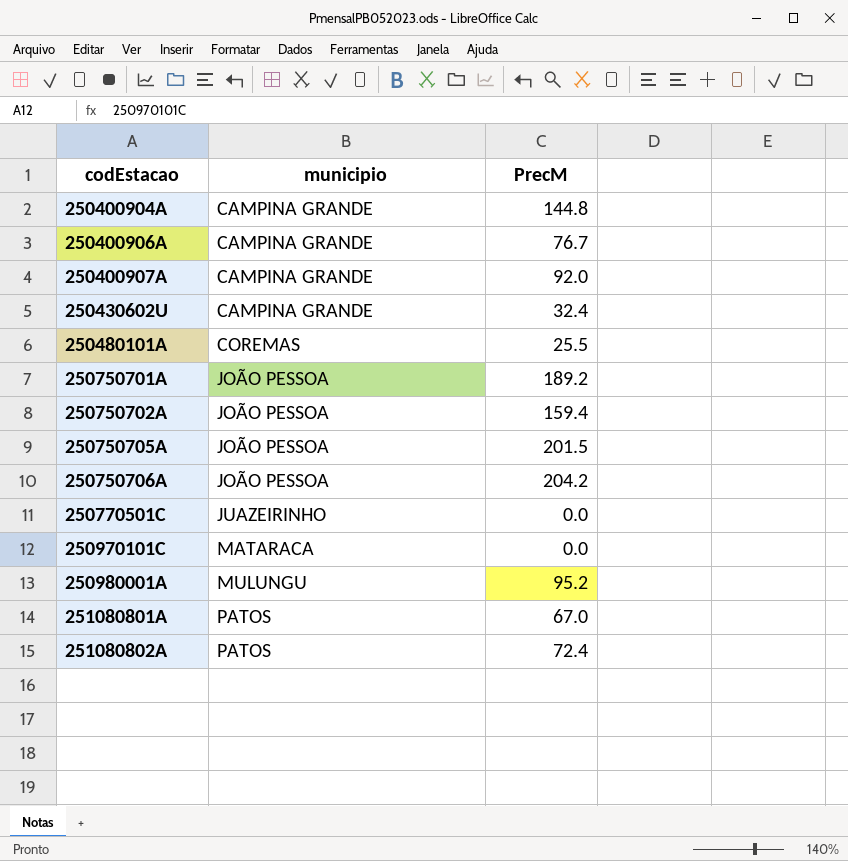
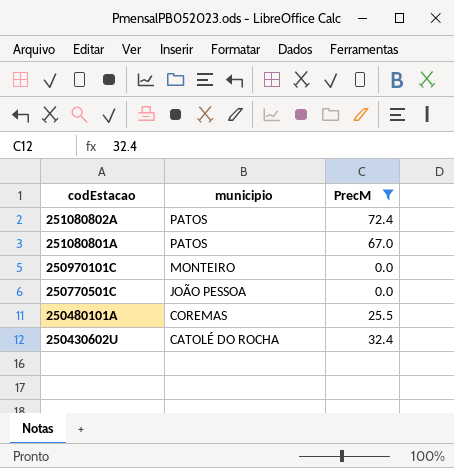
filter: none -> PrecM <= 72.4
row order: codEstacao ascending -> codEstacao descending
250970101C | municipio: MATARACA -> MONTEIRO
250770501C | municipio: JUAZEIRINHO -> JOÃO PESSOA
250430602U | municipio: CAMPINA GRANDE -> CATOLÉ DO ROCHA

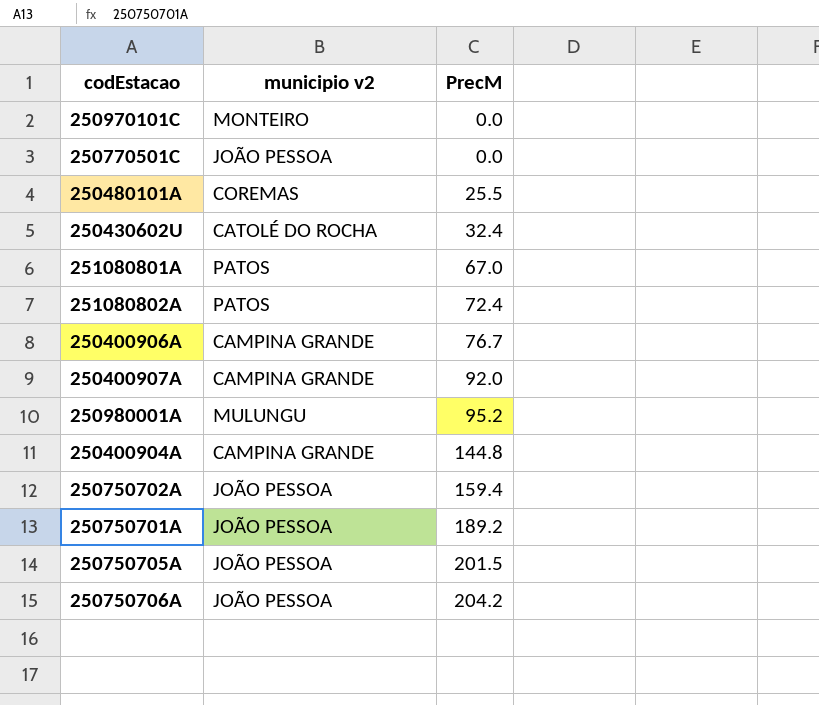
filter: PrecM <= 72.4 -> none
row order: codEstacao descending -> PrecM ascending
column name: municipio -> municipio v2

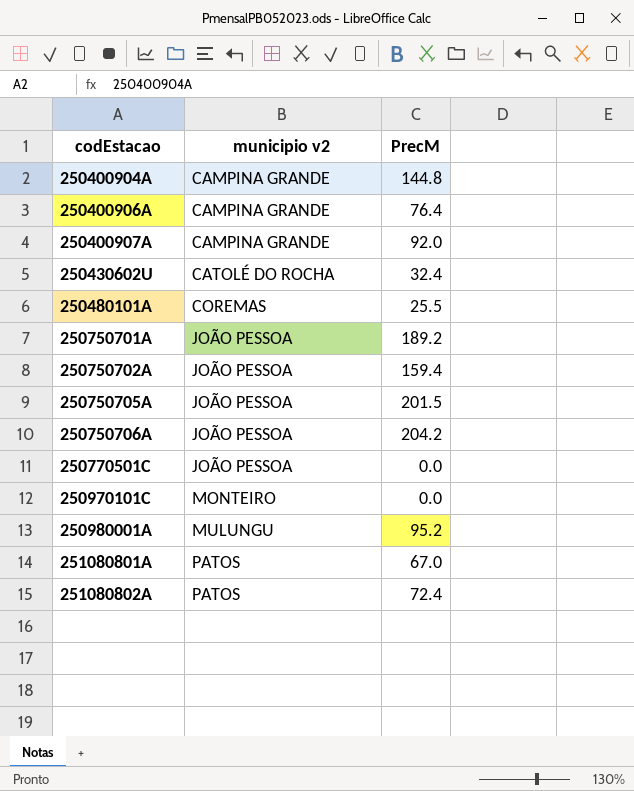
row order: PrecM ascending -> codEstacao ascending
250400906A | PrecM: 76.7 -> 76.4

